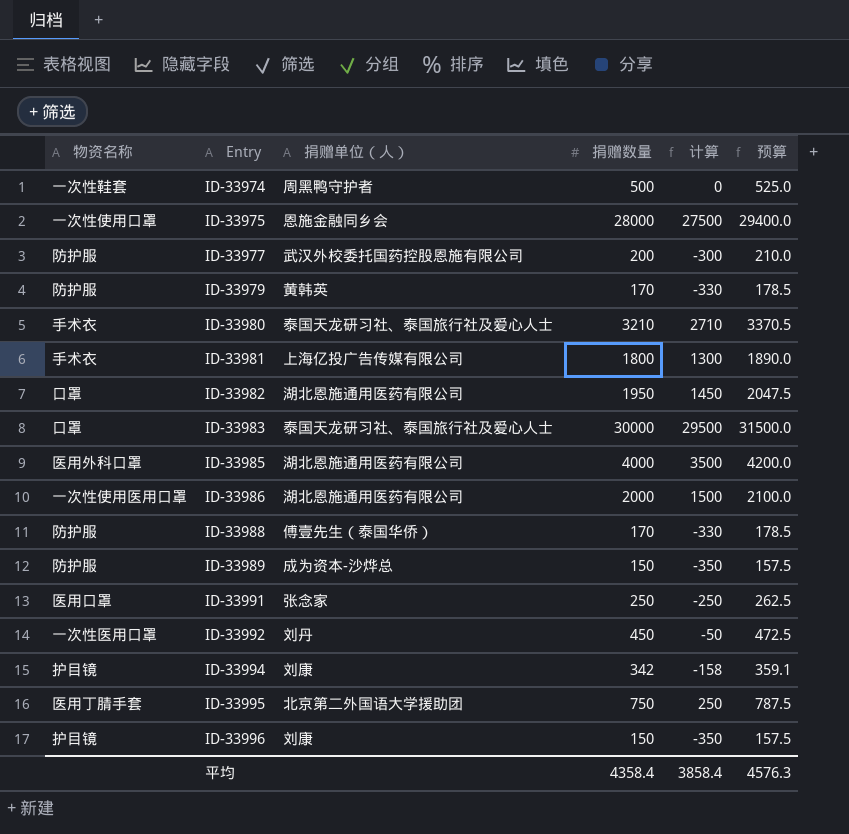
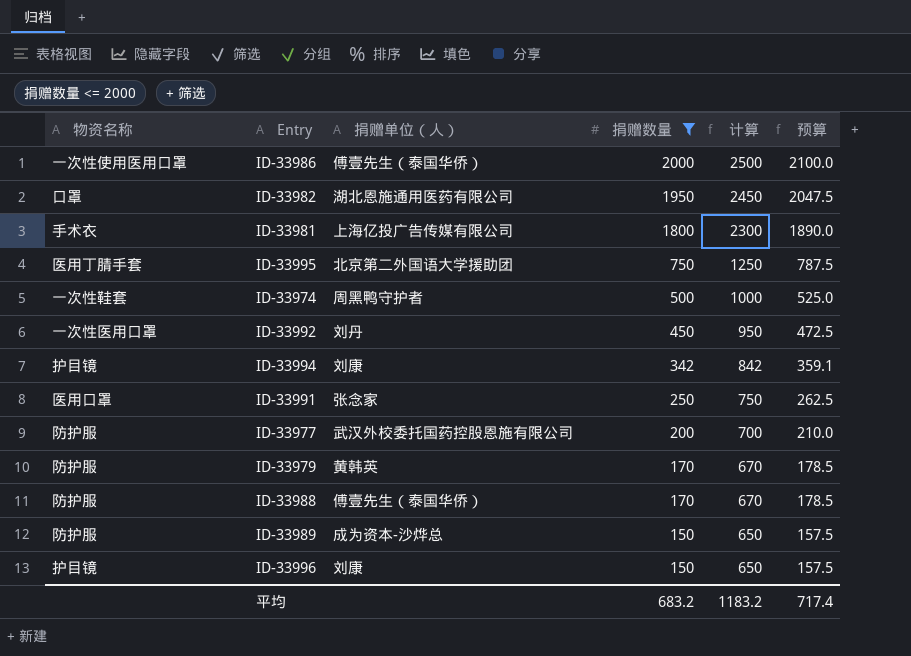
filter: none -> 捐赠数量 <= 2000
row order: Entry ascending -> 捐赠数量 descending
column 计算 | formula: [捐赠数量] - 500 -> [捐赠数量] + 500
ID-33986 | 捐赠单位（人）: 湖北恩施通用医药有限公司 -> 傅壹先生（泰国华侨）
平均 | 捐赠数量: 4358.4 -> 683.2
平均 | 计算: 3858.4 -> 1183.2
平均 | 预算: 4576.3 -> 717.4

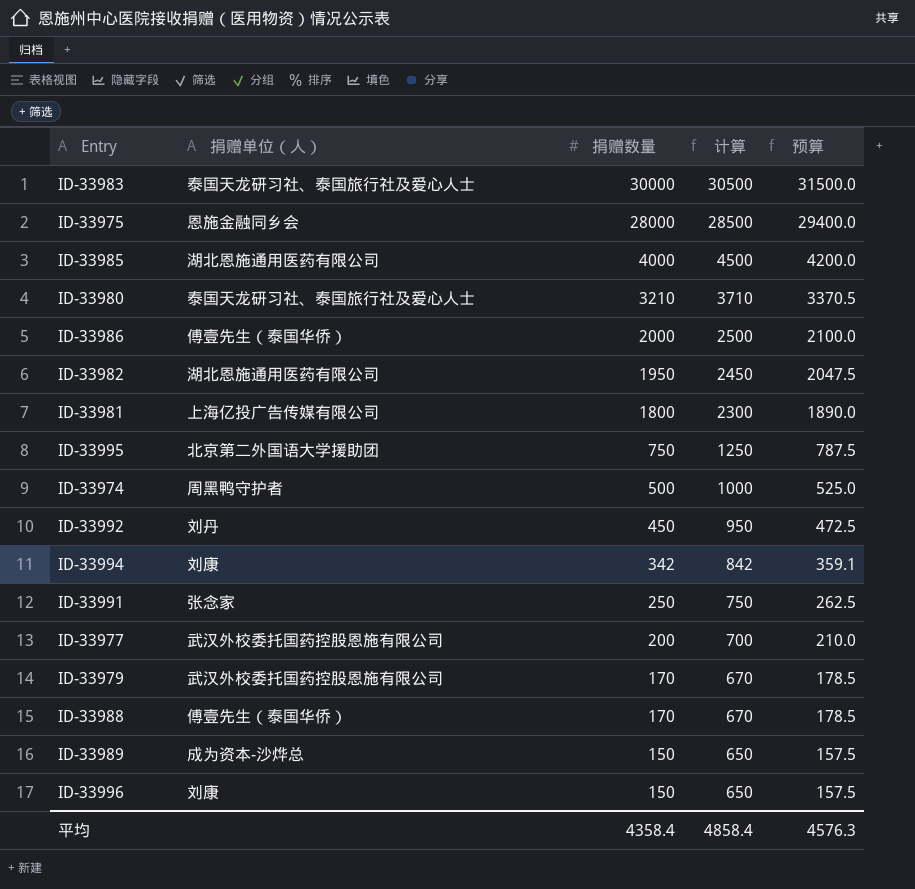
filter: 捐赠数量 <= 2000 -> none
column 物资名称 | position: 1 -> none
ID-33979 | 捐赠单位（人）: 黄韩英 -> 武汉外校委托国药控股恩施有限公司
平均 | 捐赠数量: 683.2 -> 4358.4
平均 | 计算: 1183.2 -> 4858.4
平均 | 预算: 717.4 -> 4576.3

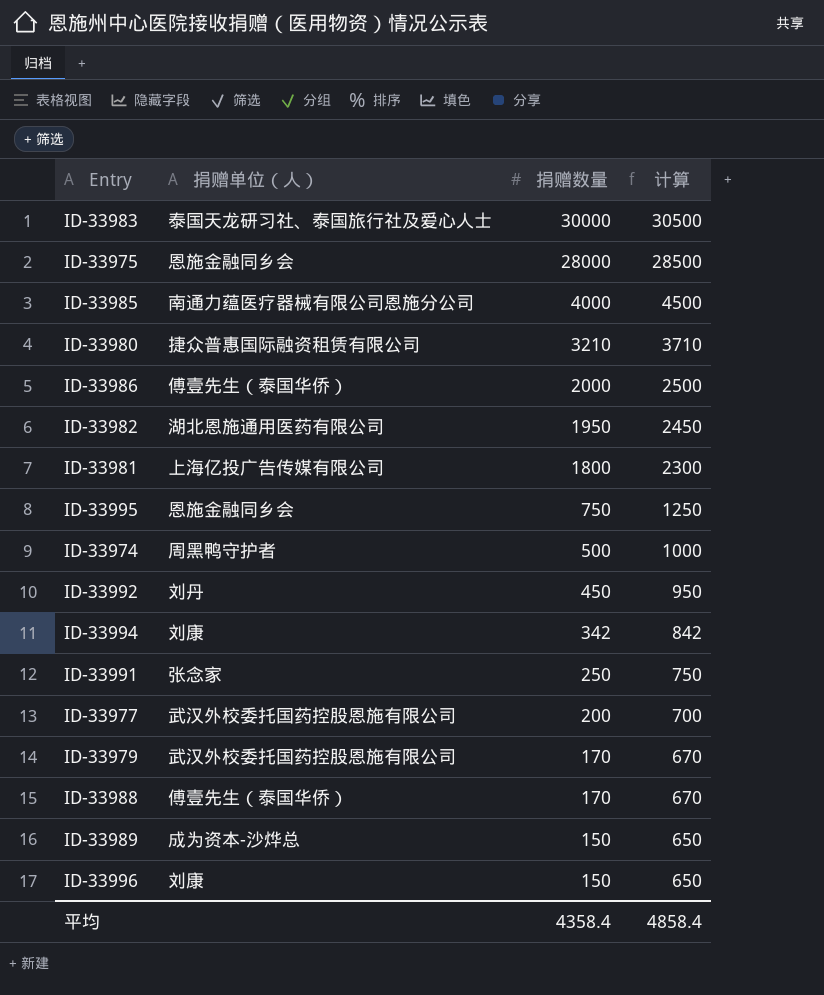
column 预算 | formula: [捐赠数量] * 1.05 -> none
ID-33985 | 捐赠单位（人）: 湖北恩施通用医药有限公司 -> 南通力蕴医疗器械有限公司恩施分公司
ID-33980 | 捐赠单位（人）: 泰国天龙研习社、泰国旅行社及爱心人士 -> 捷众普惠国际融资租赁有限公司
ID-33995 | 捐赠单位（人）: 北京第二外国语大学援助团 -> 恩施金融同乡会

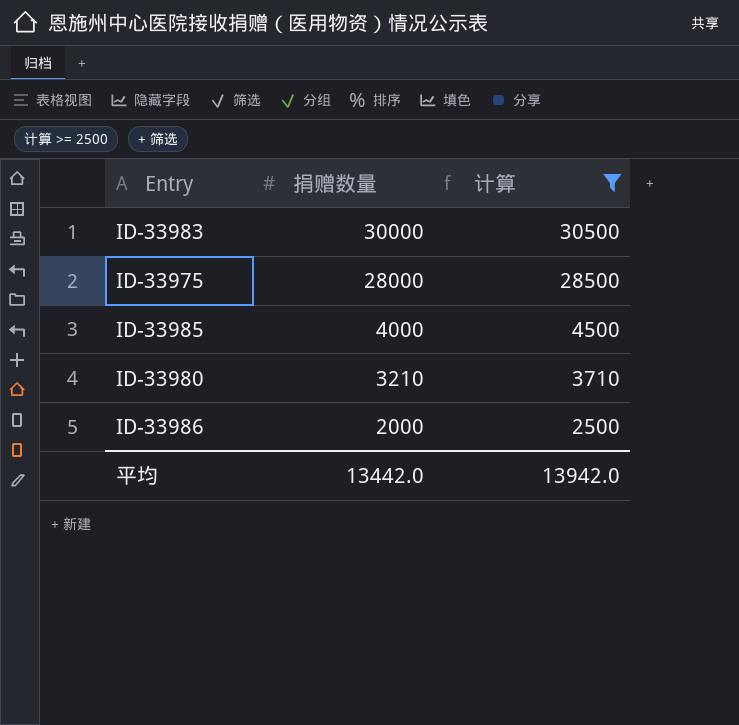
filter: none -> 计算 >= 2500
column 捐赠单位（人） | position: 2 -> none
平均 | 捐赠数量: 4358.4 -> 13442.0
平均 | 计算: 4858.4 -> 13942.0

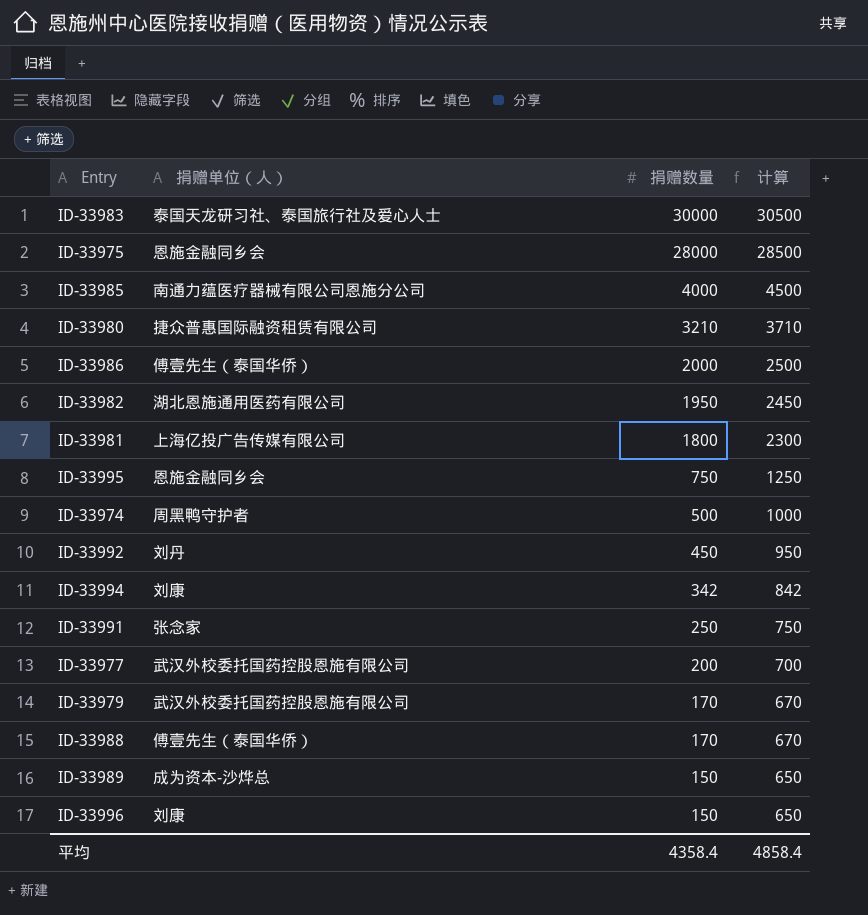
filter: 计算 >= 2500 -> none
column 捐赠单位（人） | position: none -> 2
平均 | 捐赠数量: 13442.0 -> 4358.4
平均 | 计算: 13942.0 -> 4858.4

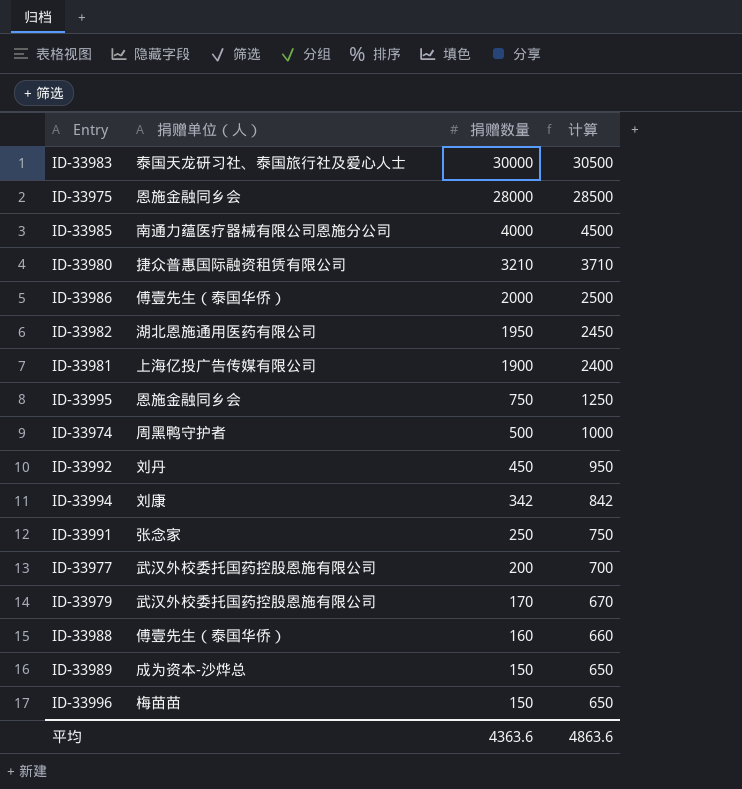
ID-33981 | 捐赠数量: 1800 -> 1900
ID-33981 | 计算: 2300 -> 2400
ID-33988 | 捐赠数量: 170 -> 160
ID-33988 | 计算: 670 -> 660
ID-33996 | 捐赠单位（人）: 刘康 -> 梅苗苗
平均 | 捐赠数量: 4358.4 -> 4363.6
平均 | 计算: 4858.4 -> 4863.6

